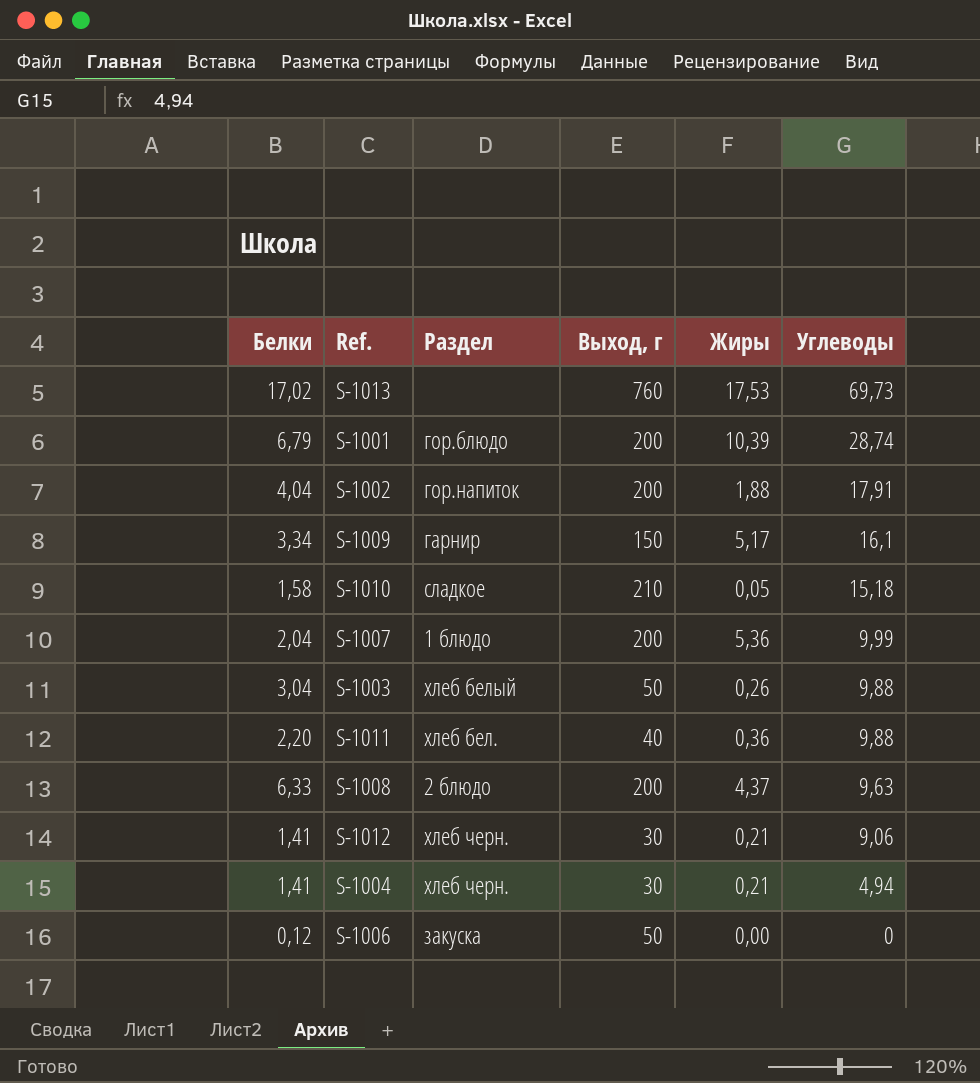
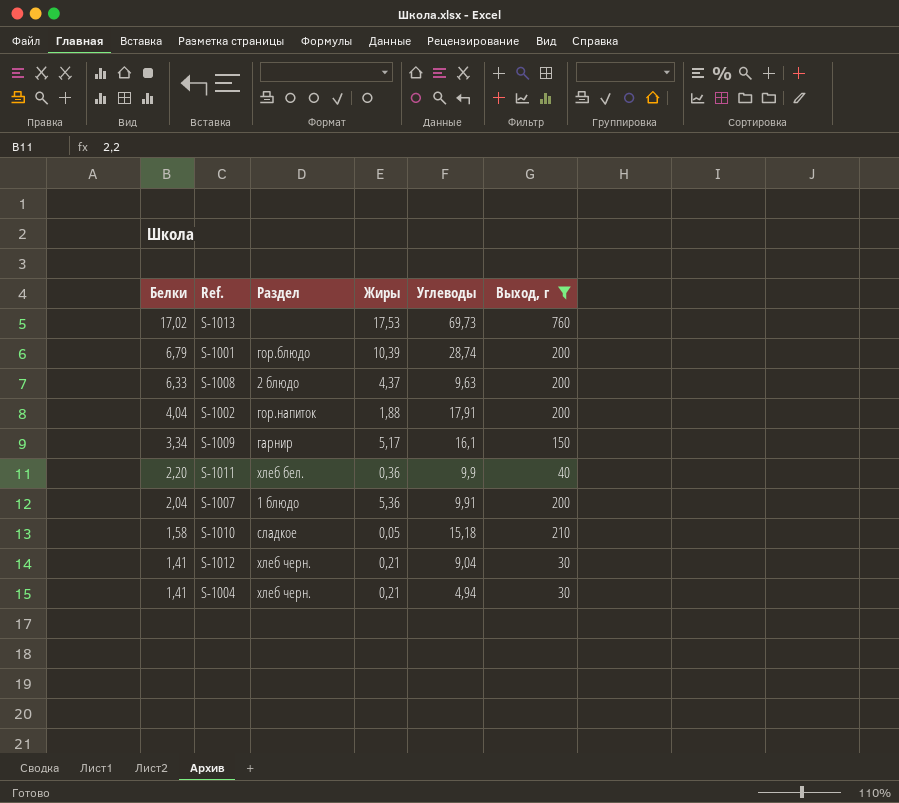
filter: none -> Выход, г != 50
row order: Углеводы descending -> Белки descending
column Выход, г | position: 4 -> 6
S-1011 | Углеводы: 9,88 -> 9,9
S-1007 | Углеводы: 9,99 -> 9,91
S-1012 | Углеводы: 9,06 -> 9,04

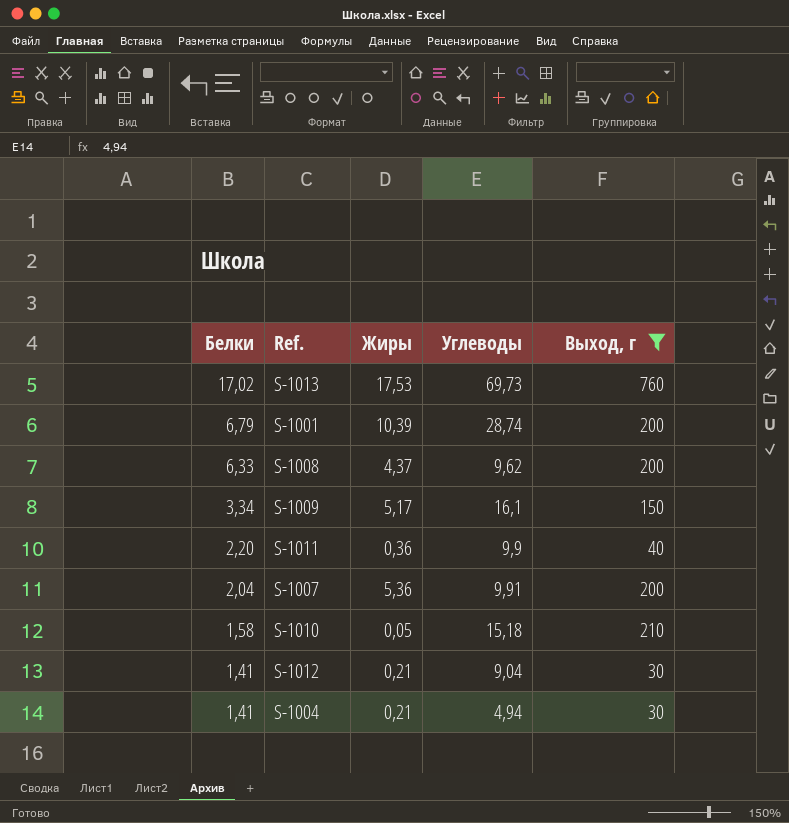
column Раздел | position: 3 -> none
row S-1002: 4,04 | гор.напиток | 1,88 | 17,91 | 200 -> none
S-1008 | Углеводы: 9,63 -> 9,62

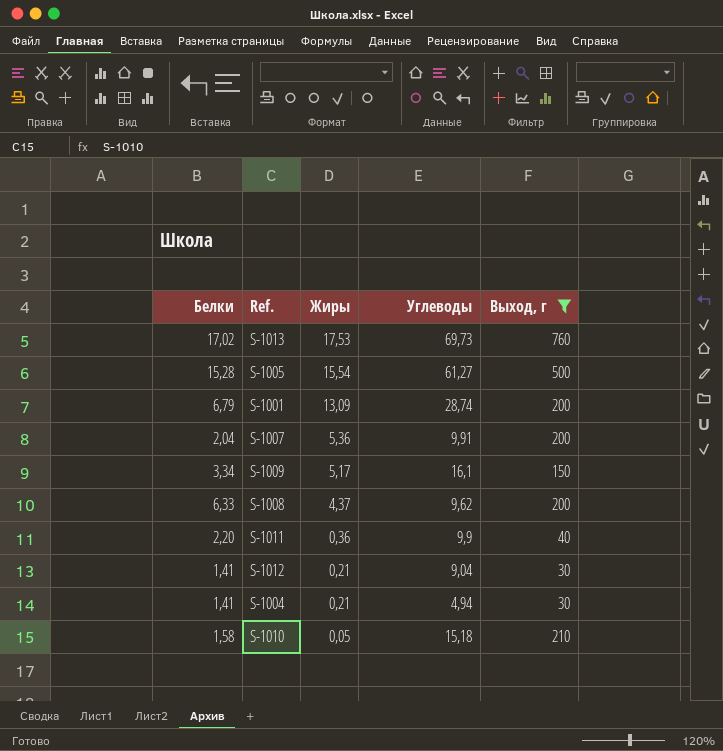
row order: Белки descending -> Жиры descending
row S-1005: none -> 15,28 | 15,54 | 61,27 | 500
S-1001 | Жиры: 10,39 -> 13,09

